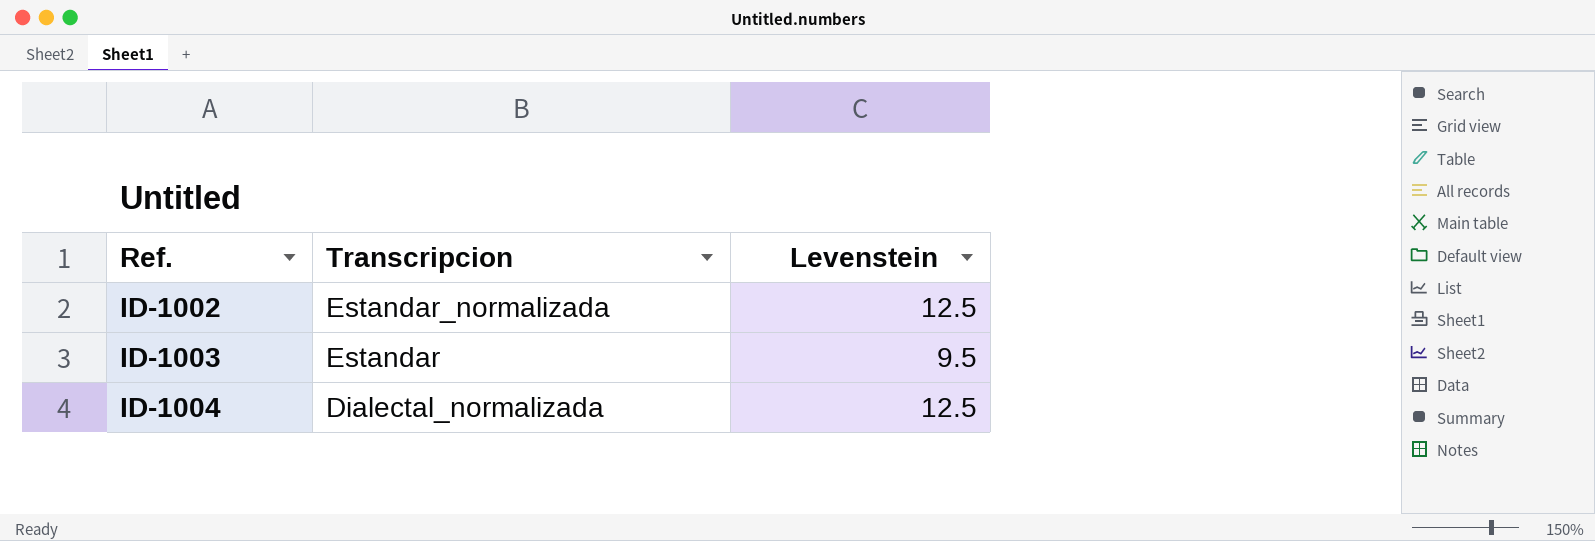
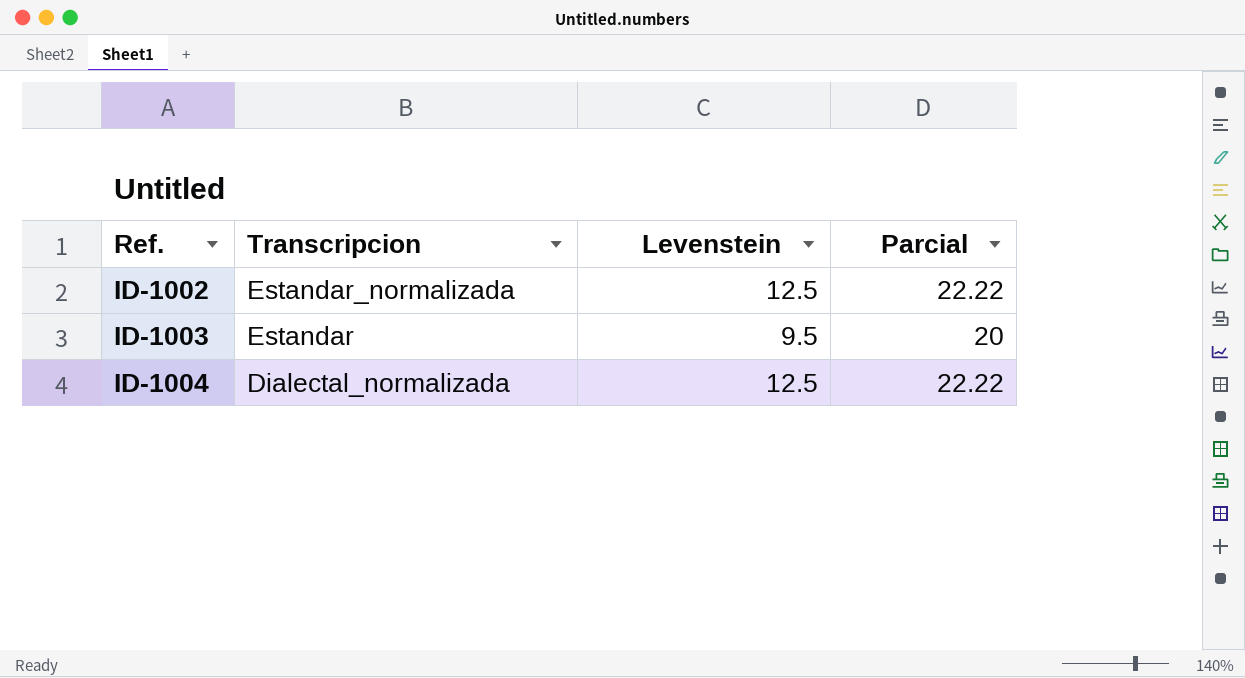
column Parcial | position: none -> 4

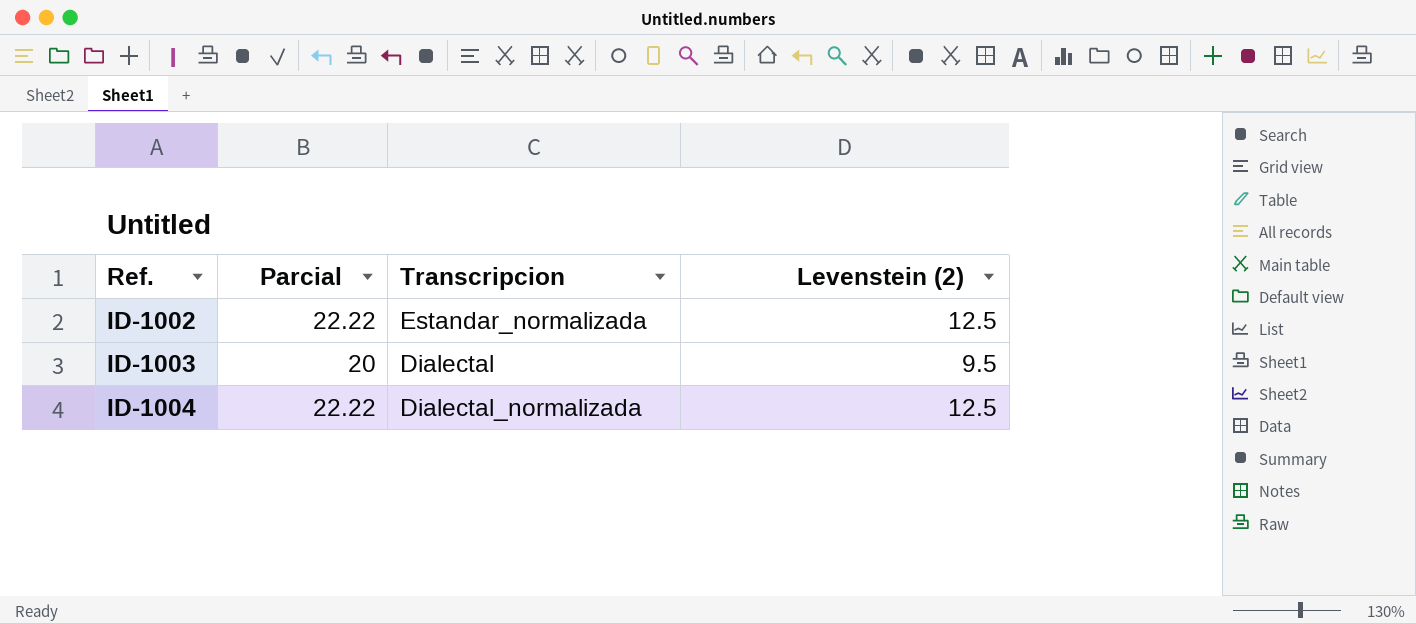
column Parcial | position: 4 -> 2
column name: Levenstein -> Levenstein (2)
ID-1003 | Transcripcion: Estandar -> Dialectal

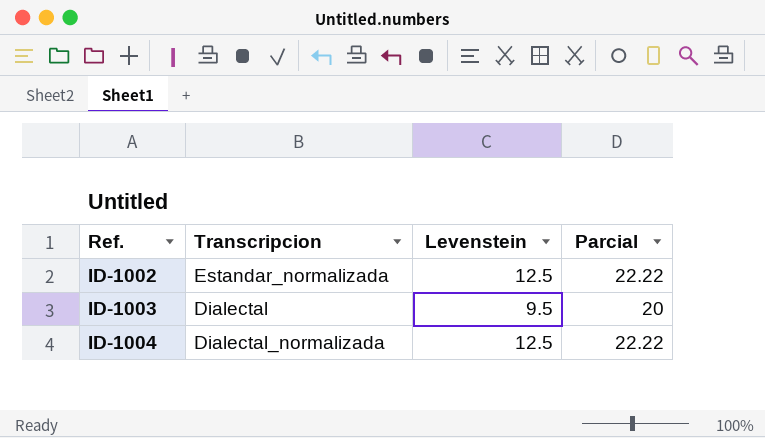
column name: Levenstein (2) -> Levenstein
column Parcial | position: 2 -> 4

